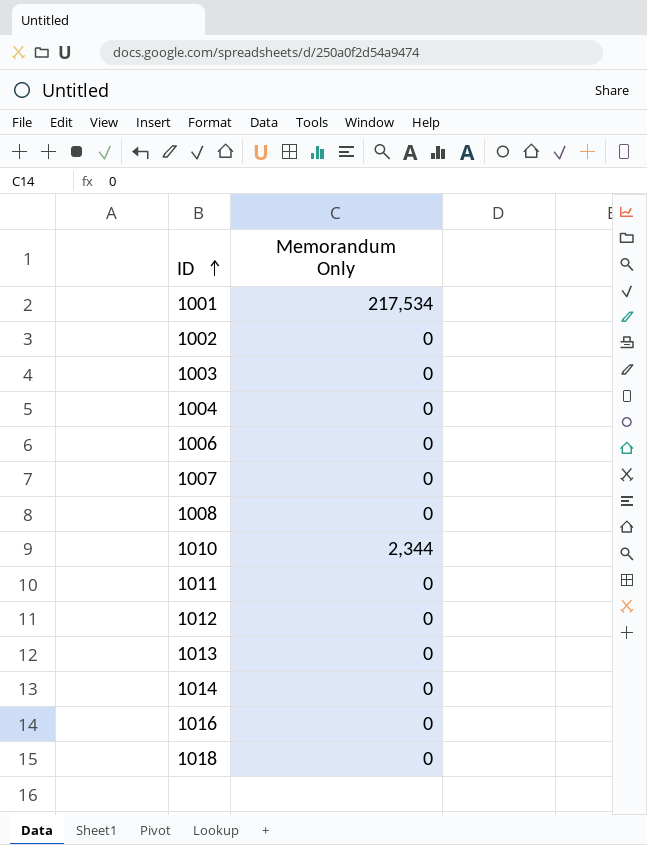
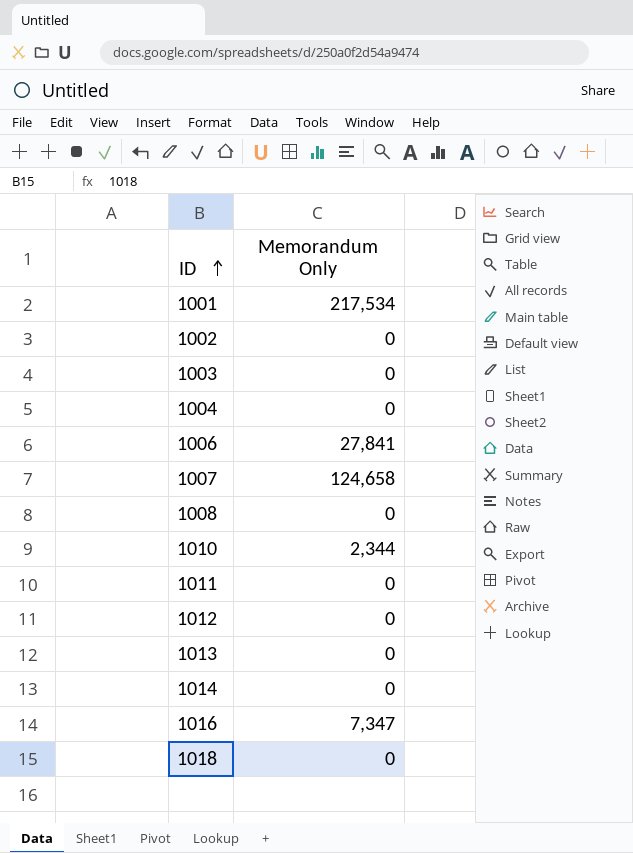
1006 | Memorandum Only: 0 -> 27,841
1007 | Memorandum Only: 0 -> 124,658
1016 | Memorandum Only: 0 -> 7,347

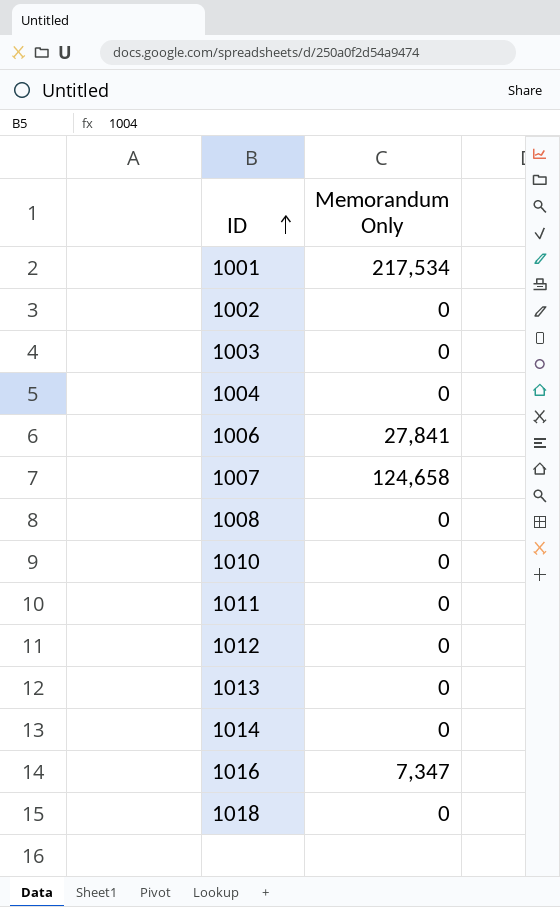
1010 | Memorandum Only: 2,344 -> 0

